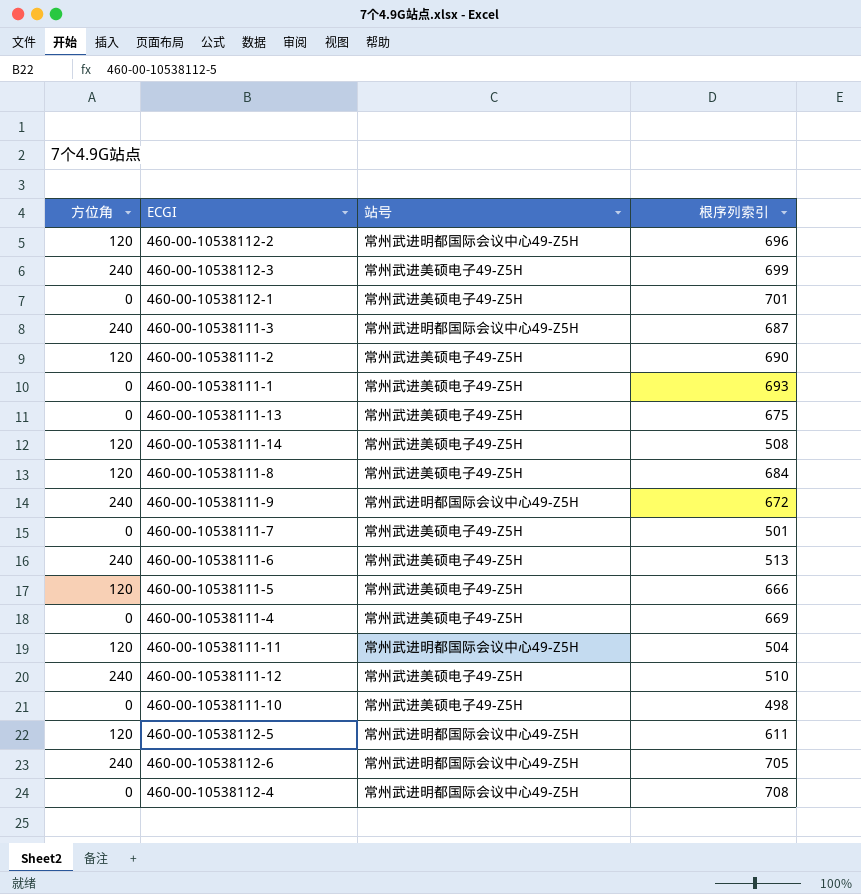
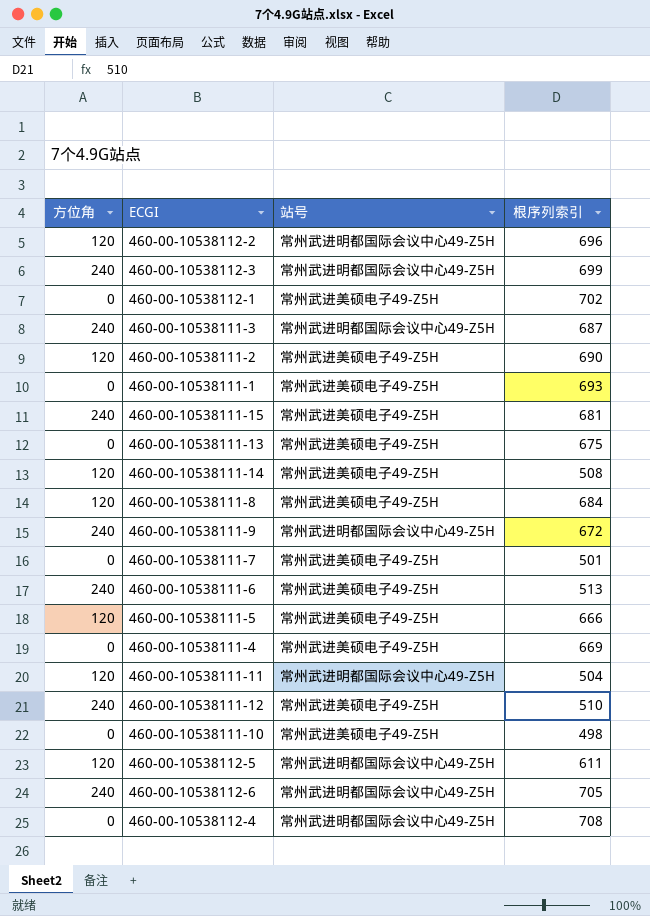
460-00-10538112-3 | 站号: 常州武进美硕电子49-Z5H -> 常州武进明都国际会议中心49-Z5H
460-00-10538112-1 | 根序列索引: 701 -> 702
row 460-00-10538111-15: none -> 240 | 常州武进美硕电子49-Z5H | 681

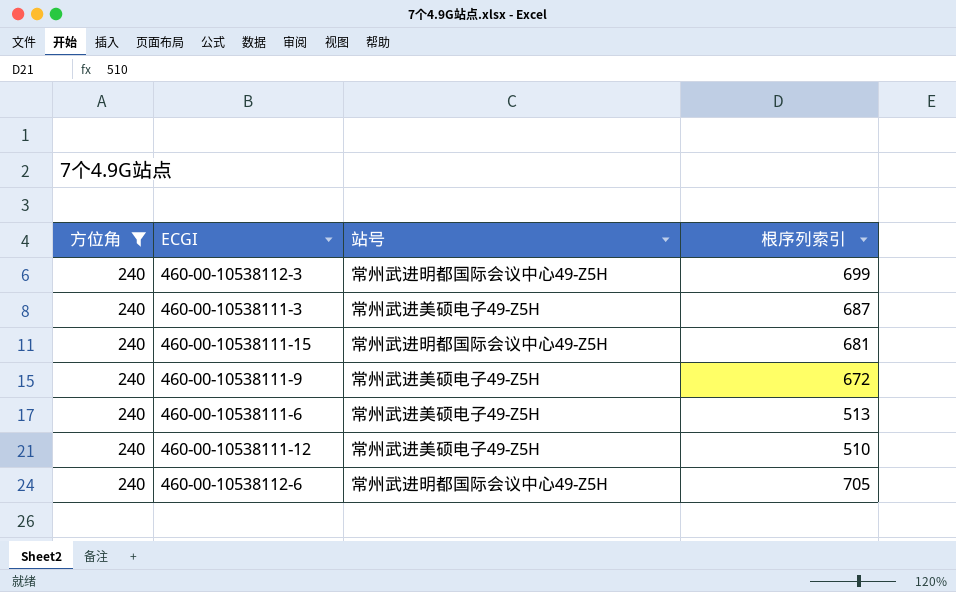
filter: none -> 方位角 = 240
460-00-10538111-3 | 站号: 常州武进明都国际会议中心49-Z5H -> 常州武进美硕电子49-Z5H
460-00-10538111-15 | 站号: 常州武进美硕电子49-Z5H -> 常州武进明都国际会议中心49-Z5H
460-00-10538111-9 | 站号: 常州武进明都国际会议中心49-Z5H -> 常州武进美硕电子49-Z5H

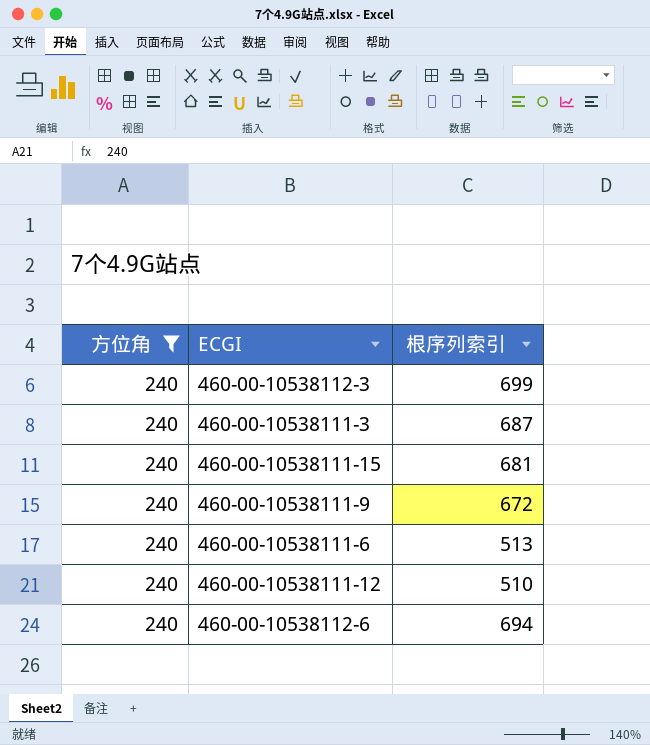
column 站号 | position: 3 -> none
460-00-10538112-6 | 根序列索引: 705 -> 694

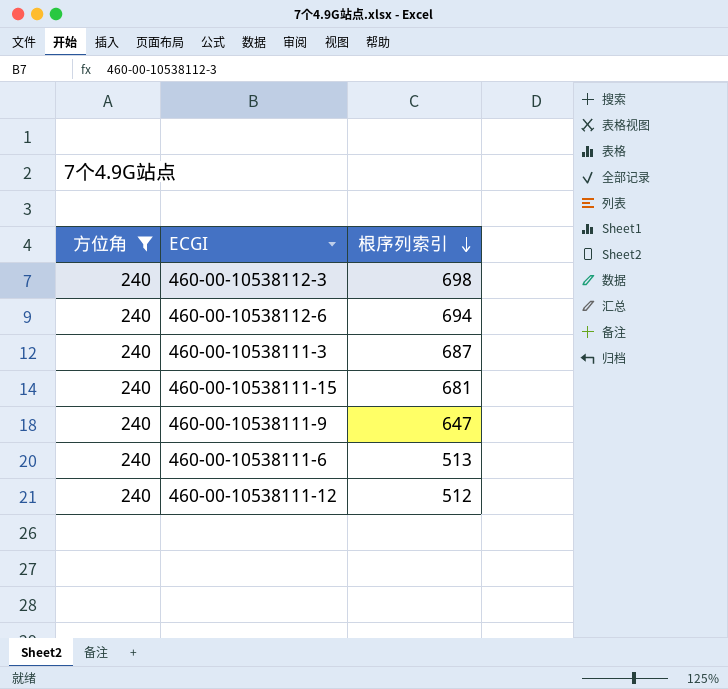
row order: none -> 根序列索引 descending
460-00-10538112-3 | 根序列索引: 699 -> 698
460-00-10538111-9 | 根序列索引: 672 -> 647
460-00-10538111-12 | 根序列索引: 510 -> 512

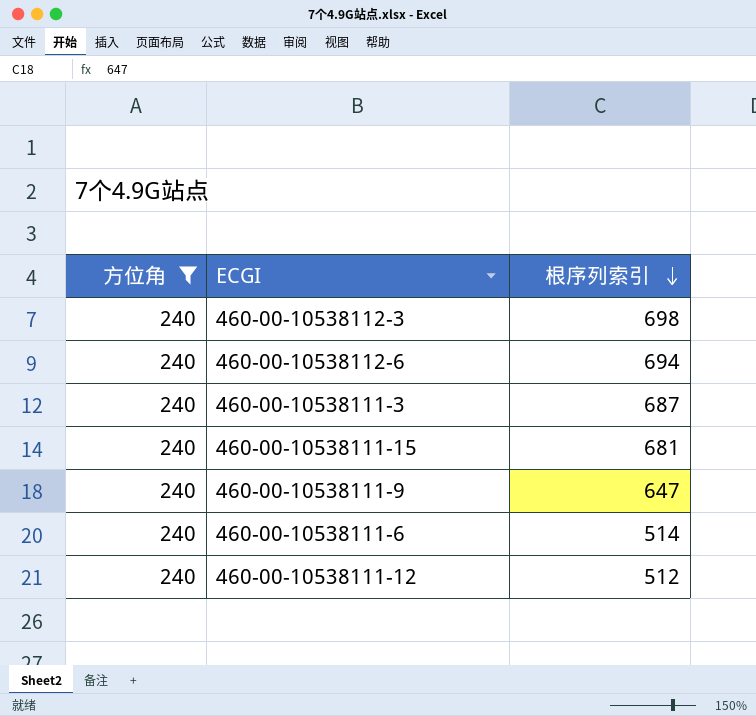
460-00-10538111-6 | 根序列索引: 513 -> 514

